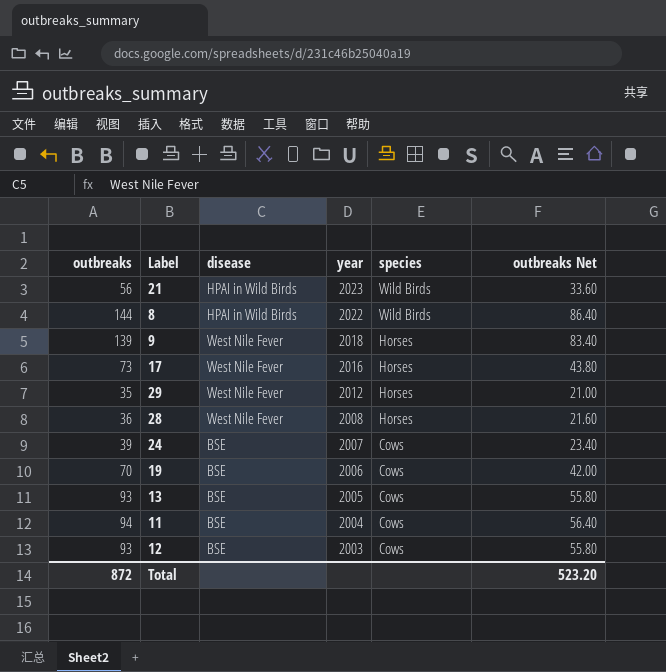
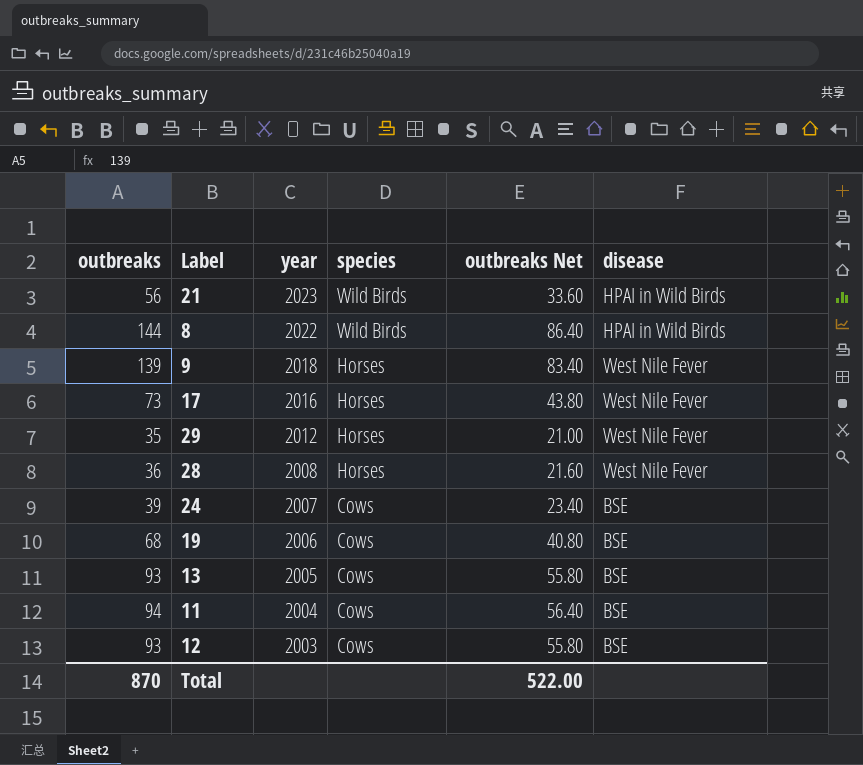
column disease | position: 3 -> 6
19 | outbreaks: 70 -> 68
19 | outbreaks Net: 42.00 -> 40.80
Total | outbreaks: 872 -> 870
Total | outbreaks Net: 523.20 -> 522.00

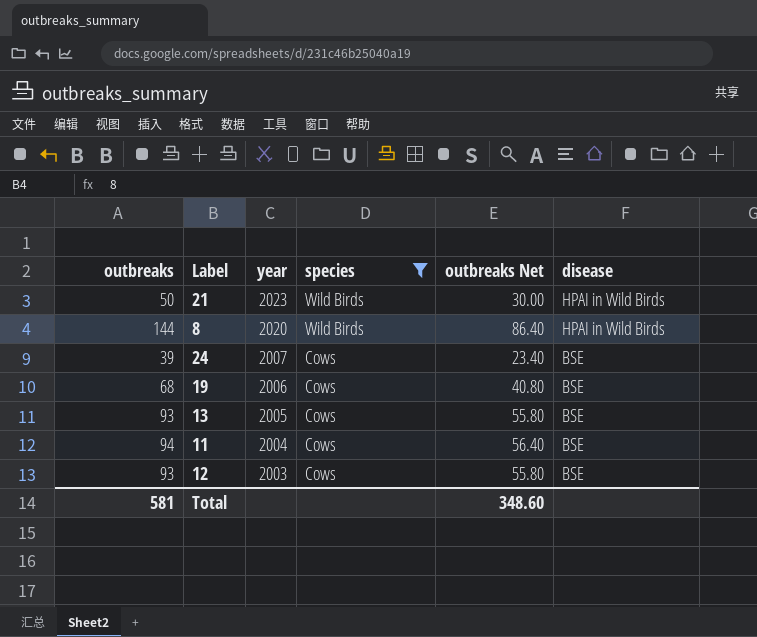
filter: none -> species != Horses
21 | outbreaks: 56 -> 50
21 | outbreaks Net: 33.60 -> 30.00
8 | year: 2022 -> 2020
Total | outbreaks: 870 -> 581
Total | outbreaks Net: 522.00 -> 348.60

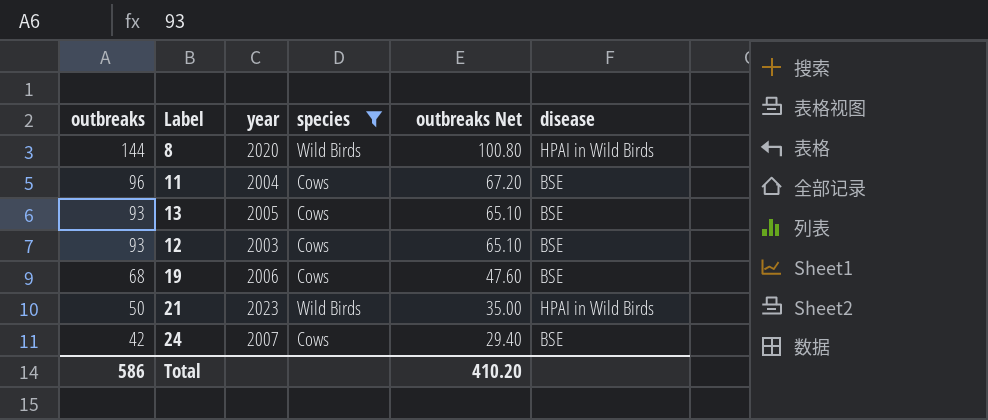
row order: year descending -> outbreaks descending
column outbreaks Net | formula: [outbreaks] * 0.6 -> [outbreaks] * 0.7
11 | outbreaks: 94 -> 96
24 | outbreaks: 39 -> 42
Total | outbreaks: 581 -> 586
Total | outbreaks Net: 348.60 -> 410.20

